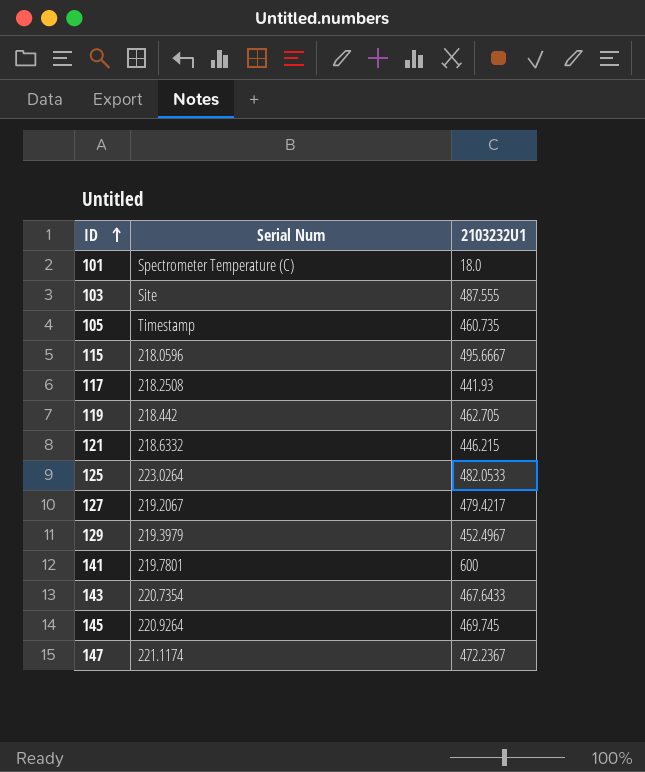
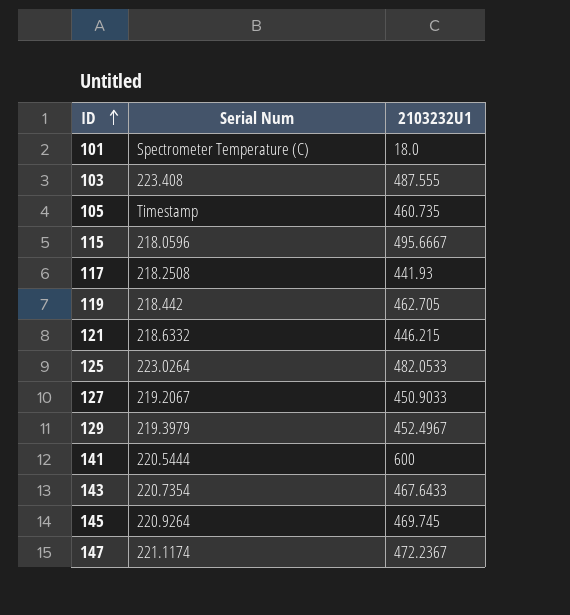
103 | Serial Num: Site -> 223.408
127 | 2103232U1: 479.4217 -> 450.9033
141 | Serial Num: 219.7801 -> 220.5444

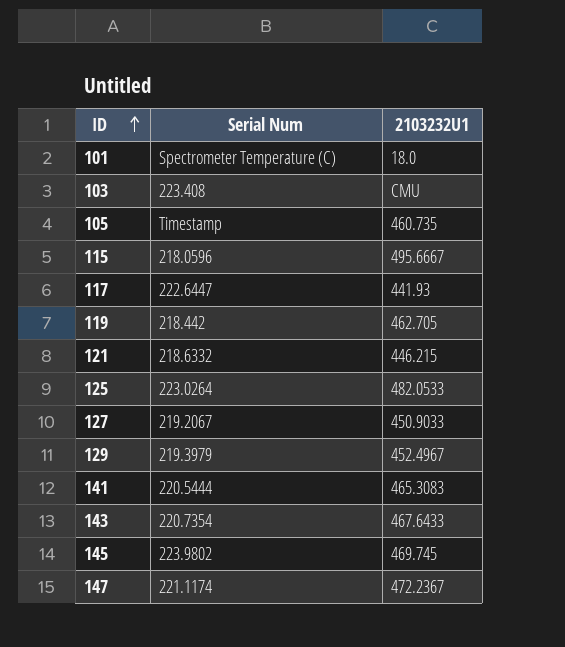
103 | 2103232U1: 487.555 -> CMU
117 | Serial Num: 218.2508 -> 222.6447
141 | 2103232U1: 600 -> 465.3083
145 | Serial Num: 220.9264 -> 223.9802

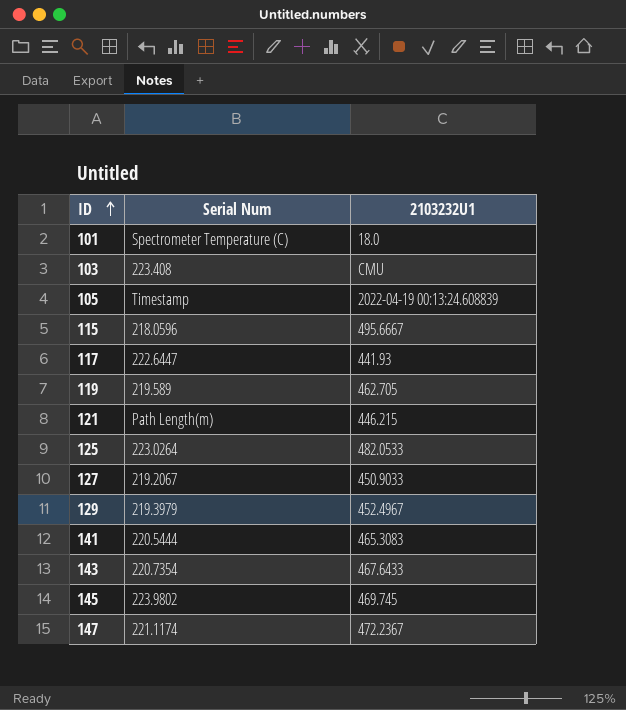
105 | 2103232U1: 460.735 -> 2022-04-19 00:13:24.608839
119 | Serial Num: 218.442 -> 219.589
121 | Serial Num: 218.6332 -> Path Length(m)

